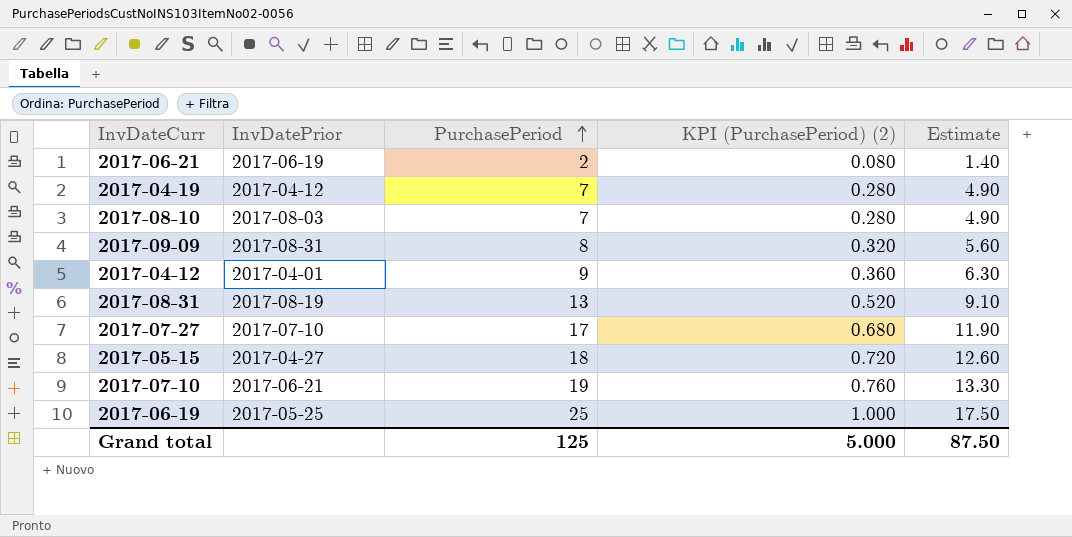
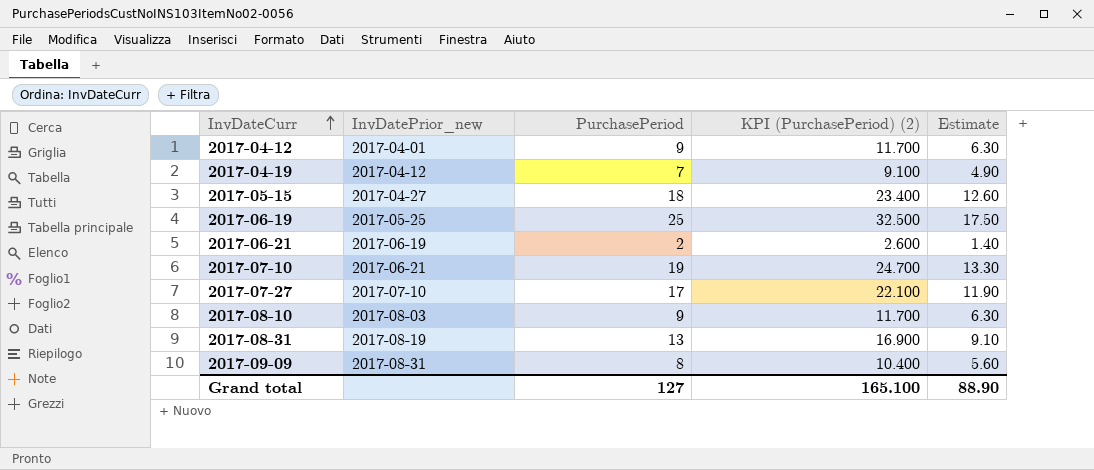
row order: PurchasePeriod ascending -> InvDateCurr ascending
column name: InvDatePrior -> InvDatePrior_new
column KPI (PurchasePeriod) (2) | formula: [PurchasePeriod] * 0.04 -> [PurchasePeriod] * 1.3
2017-08-10 | PurchasePeriod: 7 -> 9
2017-08-10 | Estimate: 4.90 -> 6.30
Grand total | PurchasePeriod: 125 -> 127
Grand total | KPI (PurchasePeriod) (2): 5.000 -> 165.100
Grand total | Estimate: 87.50 -> 88.90

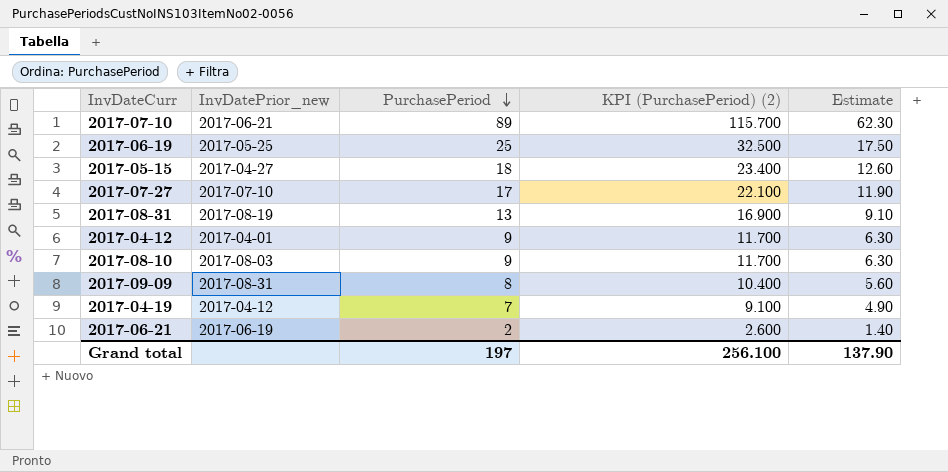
row order: InvDateCurr ascending -> PurchasePeriod descending
2017-07-10 | PurchasePeriod: 19 -> 89
2017-07-10 | KPI (PurchasePeriod) (2): 24.700 -> 115.700
2017-07-10 | Estimate: 13.30 -> 62.30
Grand total | PurchasePeriod: 127 -> 197
Grand total | KPI (PurchasePeriod) (2): 165.100 -> 256.100
Grand total | Estimate: 88.90 -> 137.90

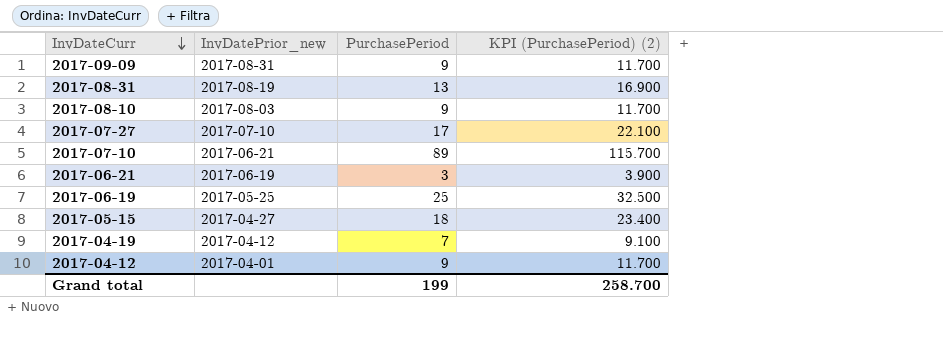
row order: PurchasePeriod descending -> InvDateCurr descending
column Estimate | formula: [PurchasePeriod] * 0.7 -> none
2017-09-09 | PurchasePeriod: 8 -> 9
2017-09-09 | KPI (PurchasePeriod) (2): 10.400 -> 11.700
2017-06-21 | PurchasePeriod: 2 -> 3
2017-06-21 | KPI (PurchasePeriod) (2): 2.600 -> 3.900
Grand total | PurchasePeriod: 197 -> 199
Grand total | KPI (PurchasePeriod) (2): 256.100 -> 258.700

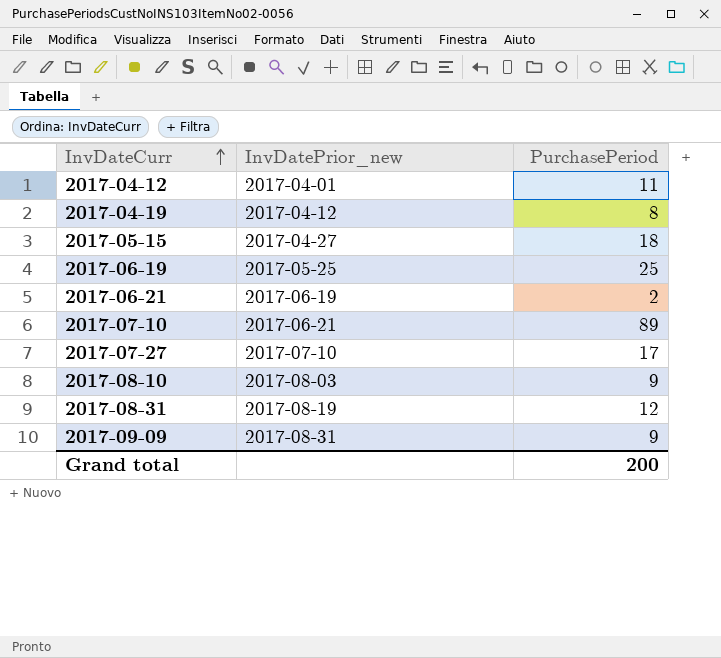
row order: InvDateCurr descending -> InvDateCurr ascending
column KPI (PurchasePeriod) (2) | formula: [PurchasePeriod] * 1.3 -> none
2017-04-12 | PurchasePeriod: 9 -> 11
2017-04-19 | PurchasePeriod: 7 -> 8
2017-06-21 | PurchasePeriod: 3 -> 2
2017-08-31 | PurchasePeriod: 13 -> 12
Grand total | PurchasePeriod: 199 -> 200

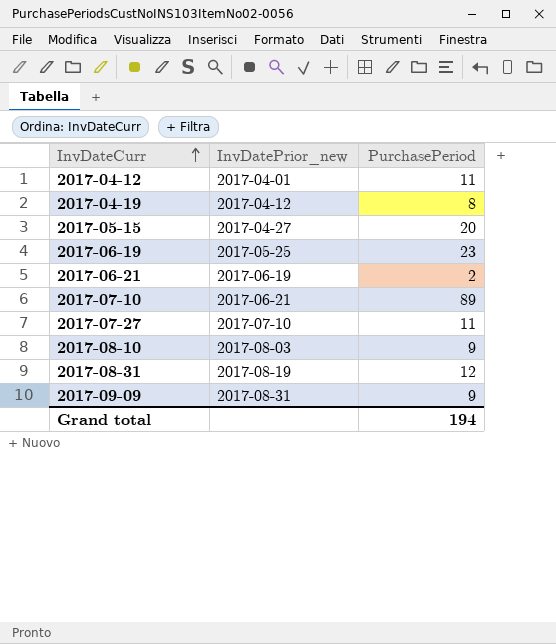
2017-05-15 | PurchasePeriod: 18 -> 20
2017-06-19 | PurchasePeriod: 25 -> 23
2017-07-27 | PurchasePeriod: 17 -> 11
Grand total | PurchasePeriod: 200 -> 194

